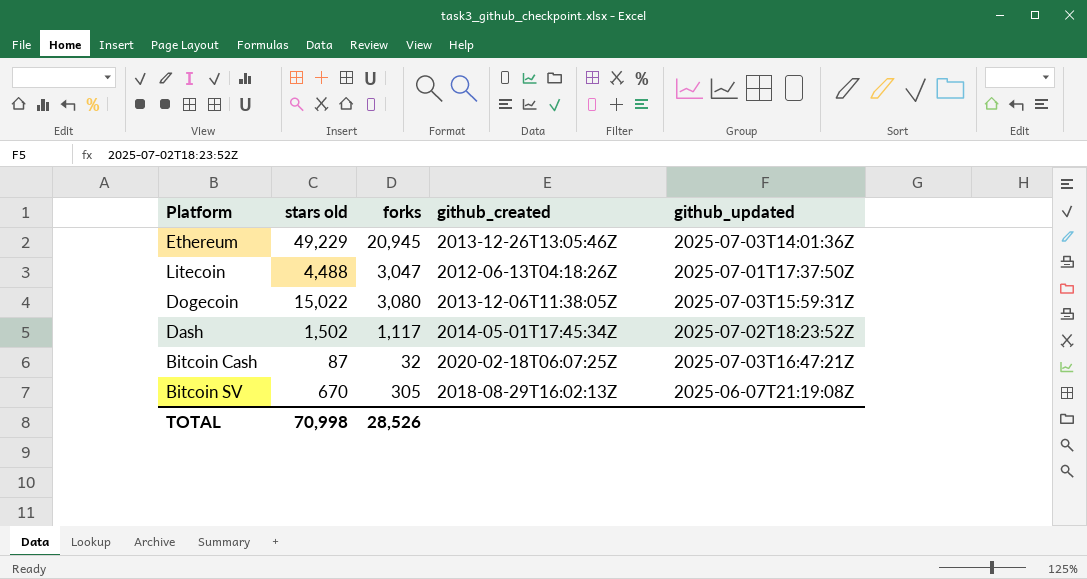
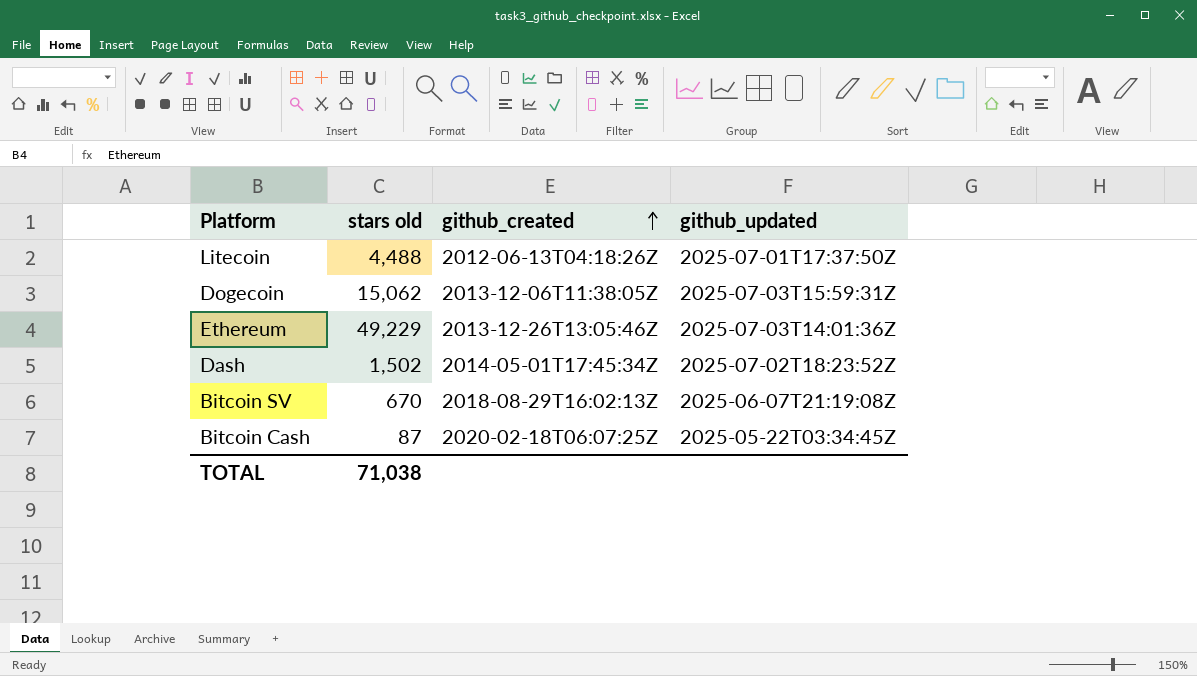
row order: none -> github_created ascending
column forks | position: 3 -> none
Dogecoin | stars old: 15,022 -> 15,062
Bitcoin Cash | github_updated: 2025-07-03T16:47:21Z -> 2025-05-22T03:34:45Z
TOTAL | stars old: 70,998 -> 71,038

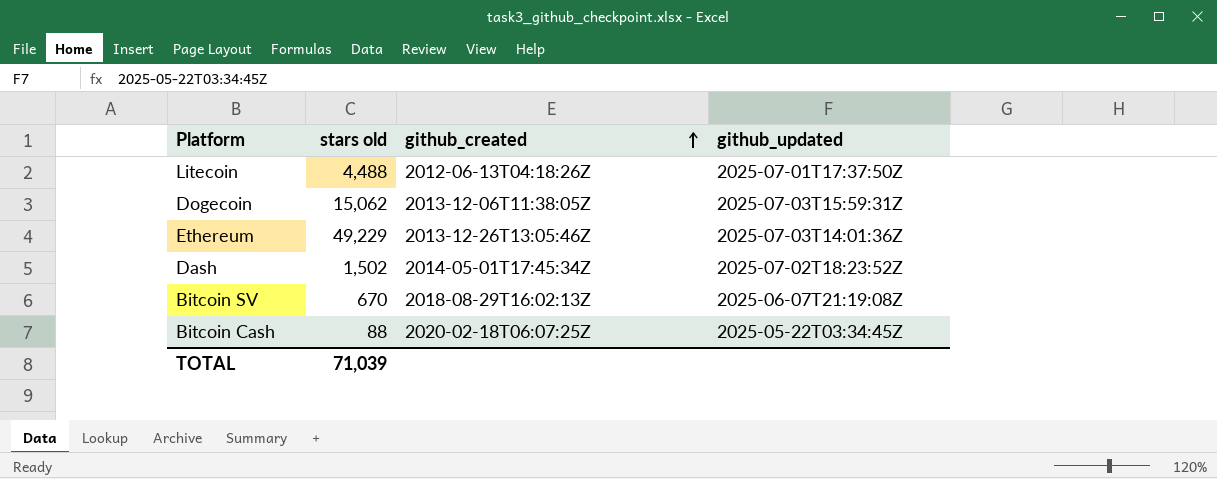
Bitcoin Cash | stars old: 87 -> 88
TOTAL | stars old: 71,038 -> 71,039

